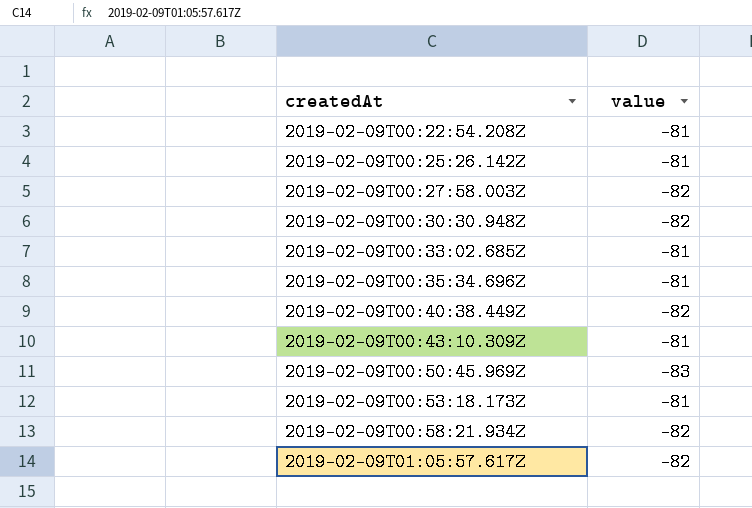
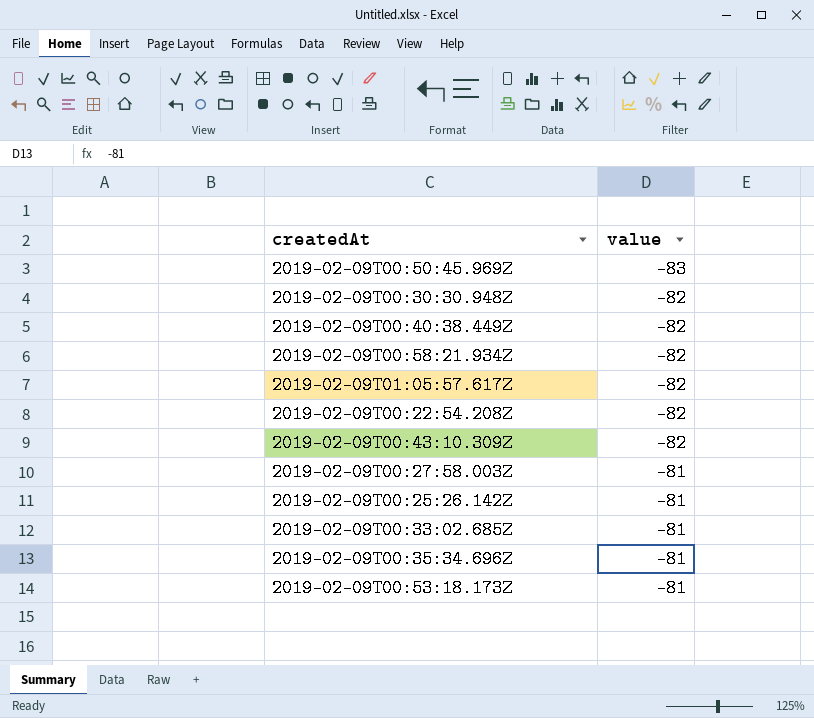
row order: createdAt ascending -> value ascending
2019-02-09T00:22:54.208Z | value: -81 -> -82
2019-02-09T00:43:10.309Z | value: -81 -> -82
2019-02-09T00:27:58.003Z | value: -82 -> -81

